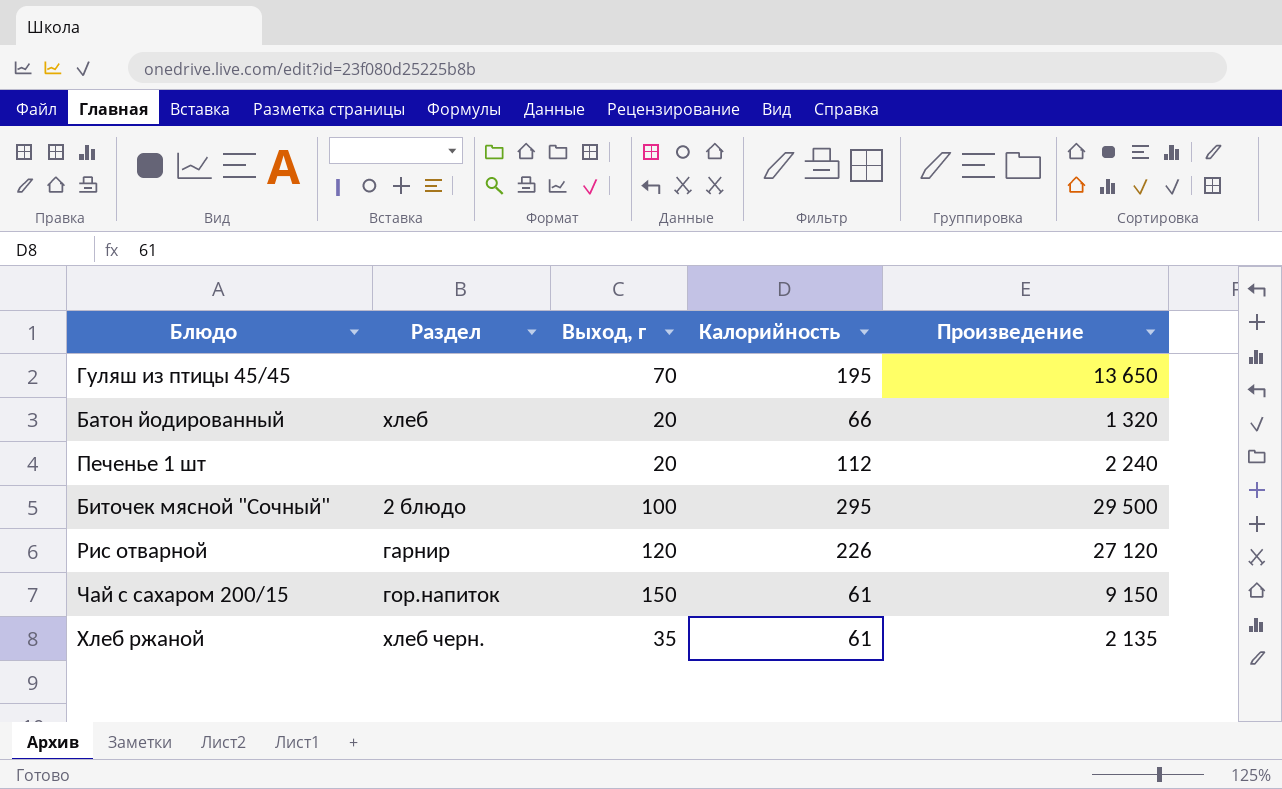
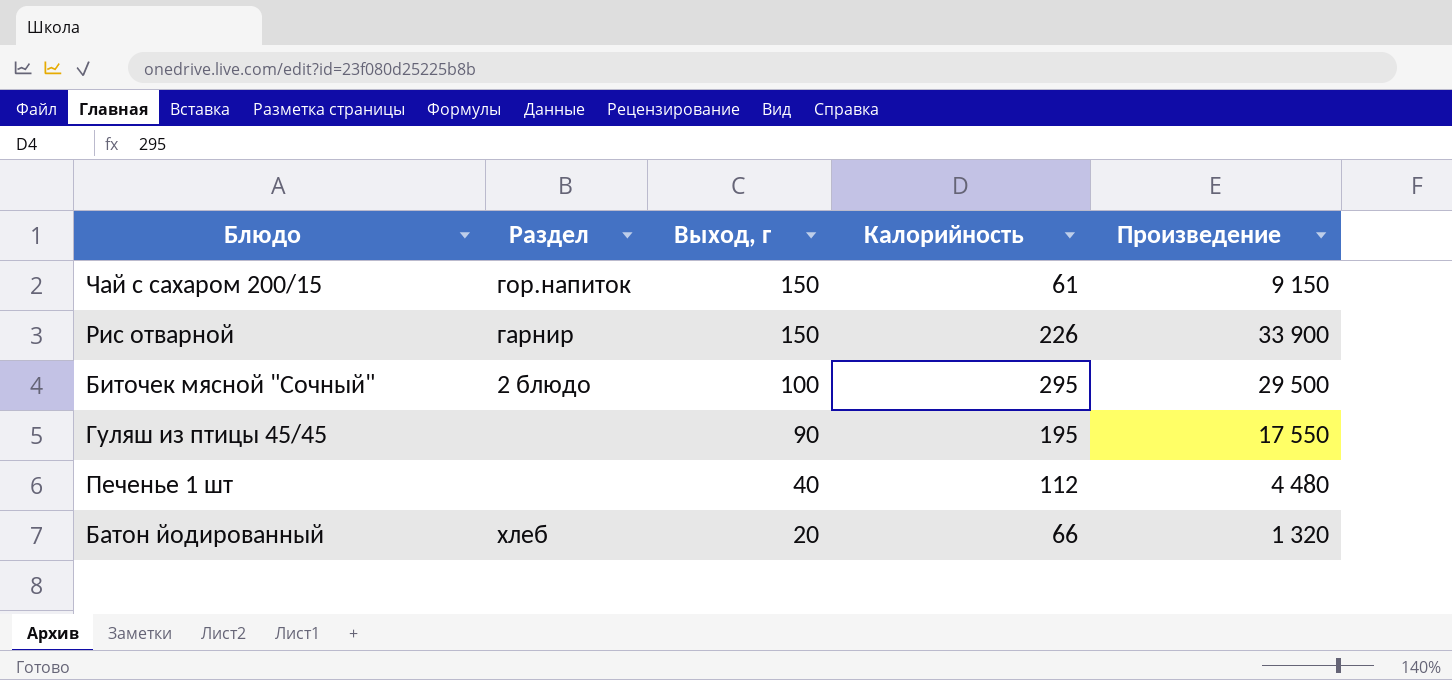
row order: none -> Выход, г descending
row Хлеб ржаной: хлеб черн. | 35 | 61 | 2 135 -> none
Рис отварной | Выход, г: 120 -> 150
Рис отварной | Произведение: 27 120 -> 33 900
Гуляш из птицы 45/45 | Выход, г: 70 -> 90
Гуляш из птицы 45/45 | Произведение: 13 650 -> 17 550
Печенье 1 шт | Выход, г: 20 -> 40
Печенье 1 шт | Произведение: 2 240 -> 4 480

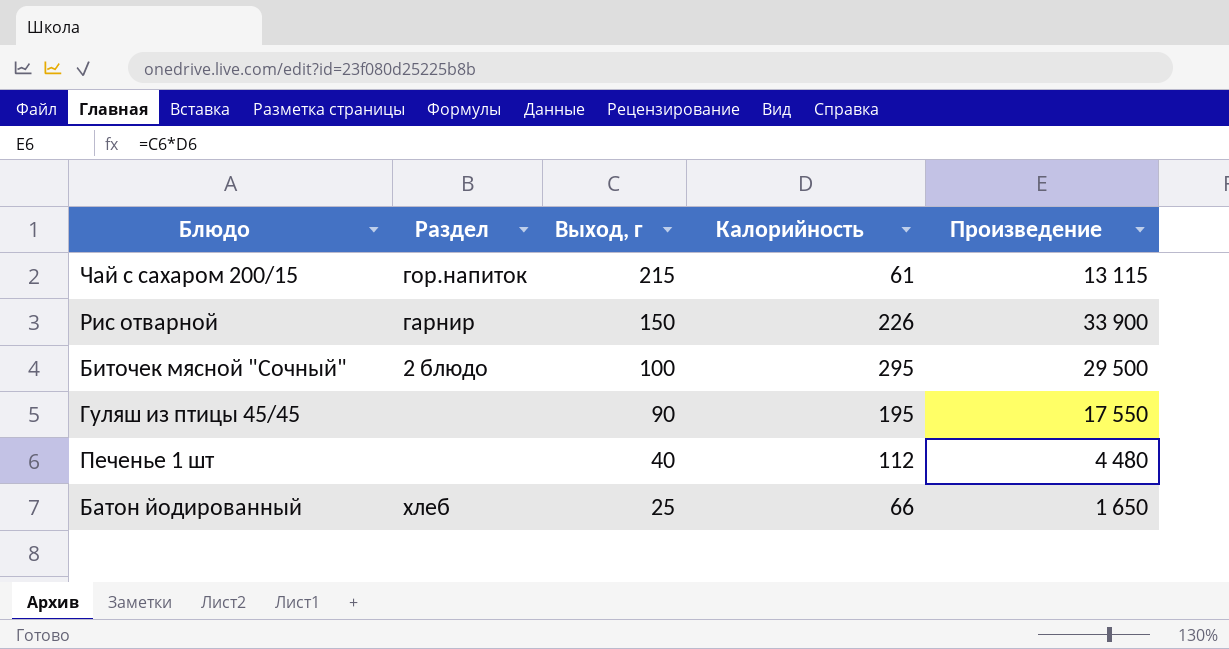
Чай с сахаром 200/15 | Выход, г: 150 -> 215
Чай с сахаром 200/15 | Произведение: 9 150 -> 13 115
Батон йодированный | Выход, г: 20 -> 25
Батон йодированный | Произведение: 1 320 -> 1 650

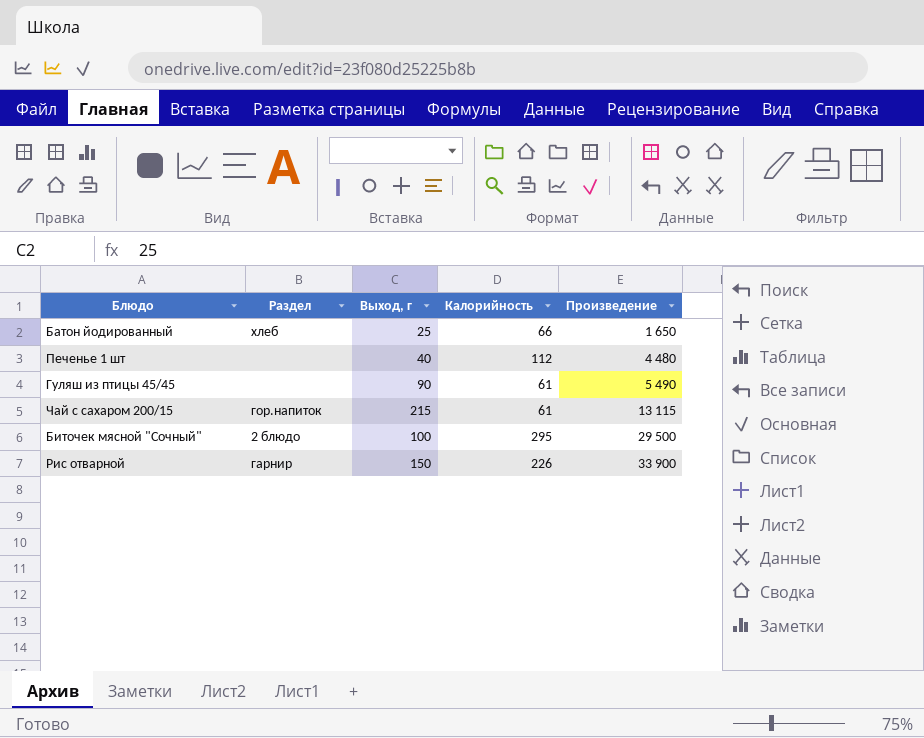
row order: Выход, г descending -> Произведение ascending
Гуляш из птицы 45/45 | Калорийность: 195 -> 61
Гуляш из птицы 45/45 | Произведение: 17 550 -> 5 490

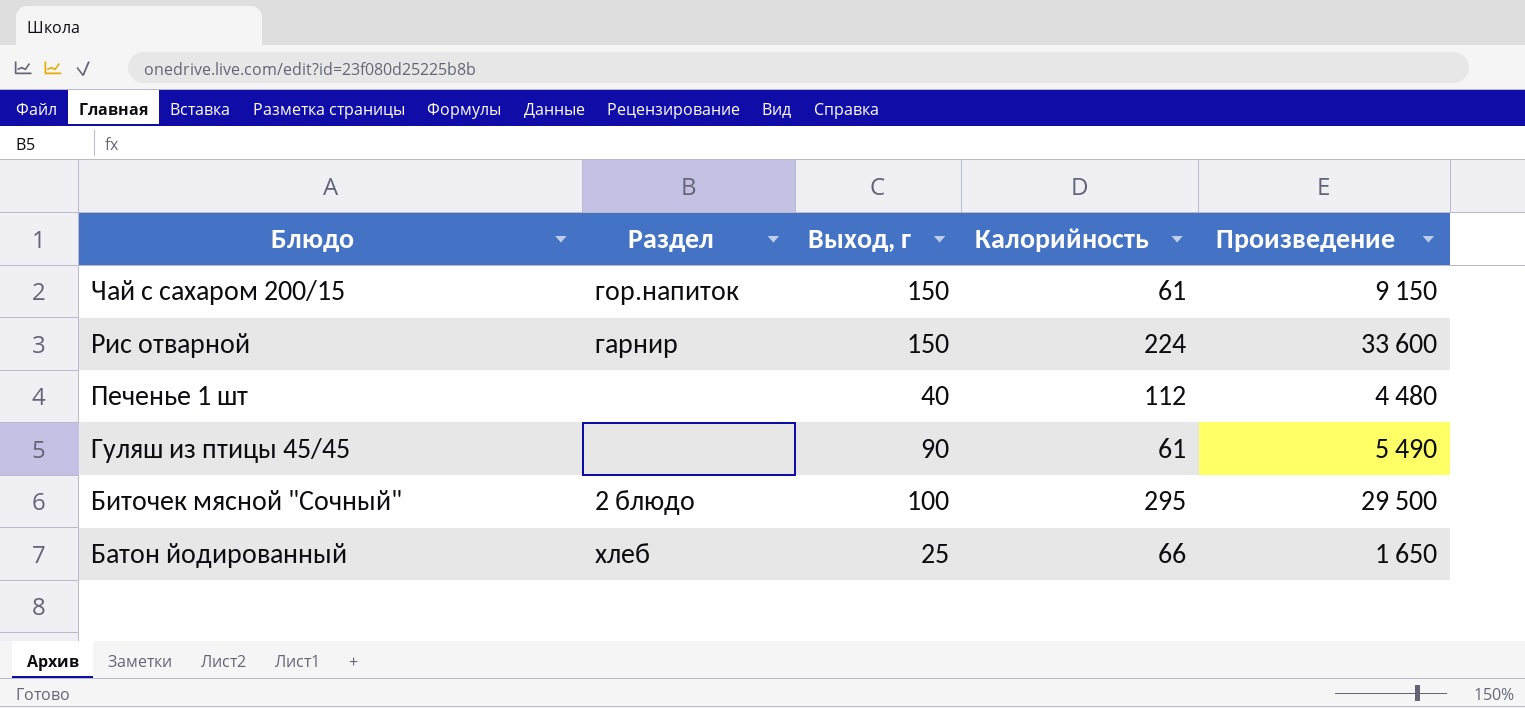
row order: Произведение ascending -> Блюдо descending
Чай с сахаром 200/15 | Выход, г: 215 -> 150
Чай с сахаром 200/15 | Произведение: 13 115 -> 9 150
Рис отварной | Калорийность: 226 -> 224
Рис отварной | Произведение: 33 900 -> 33 600

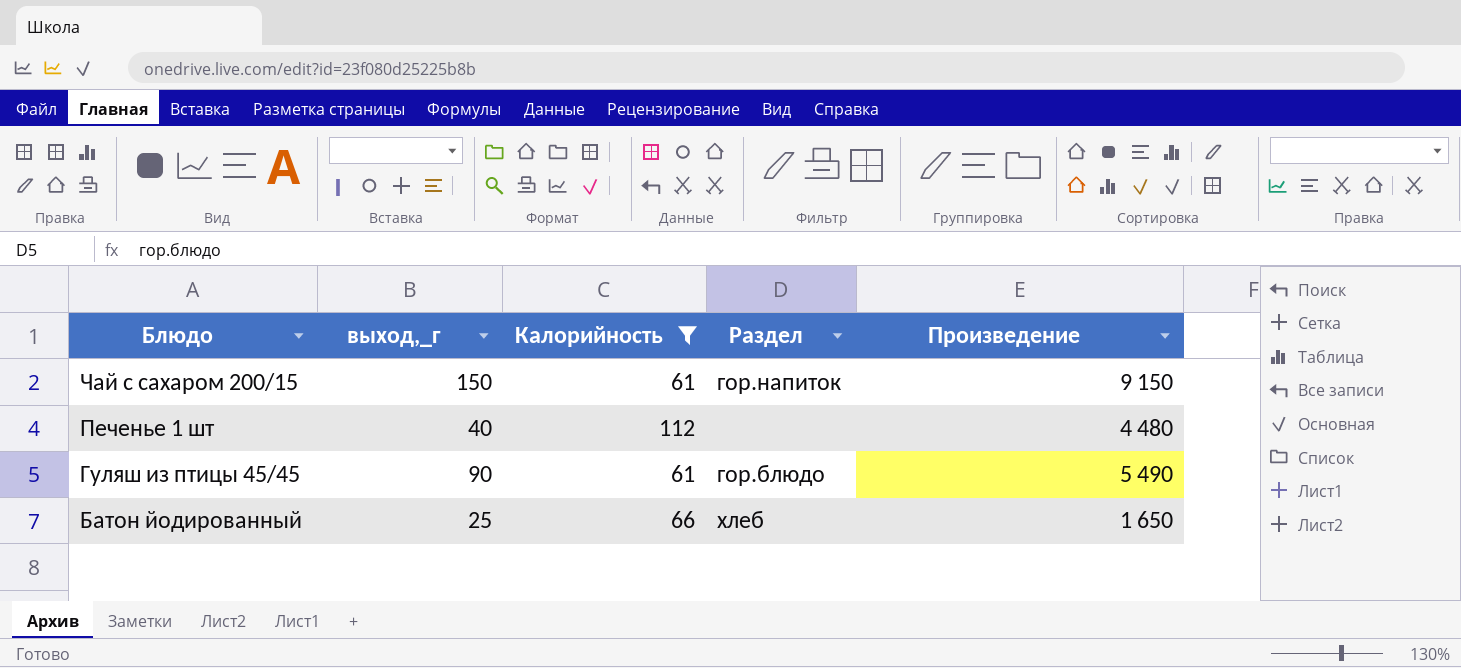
filter: none -> Калорийность <= 112
column name: Выход, г -> выход,_г
column Раздел | position: 2 -> 4
Гуляш из птицы 45/45 | Раздел: none -> гор.блюдо

